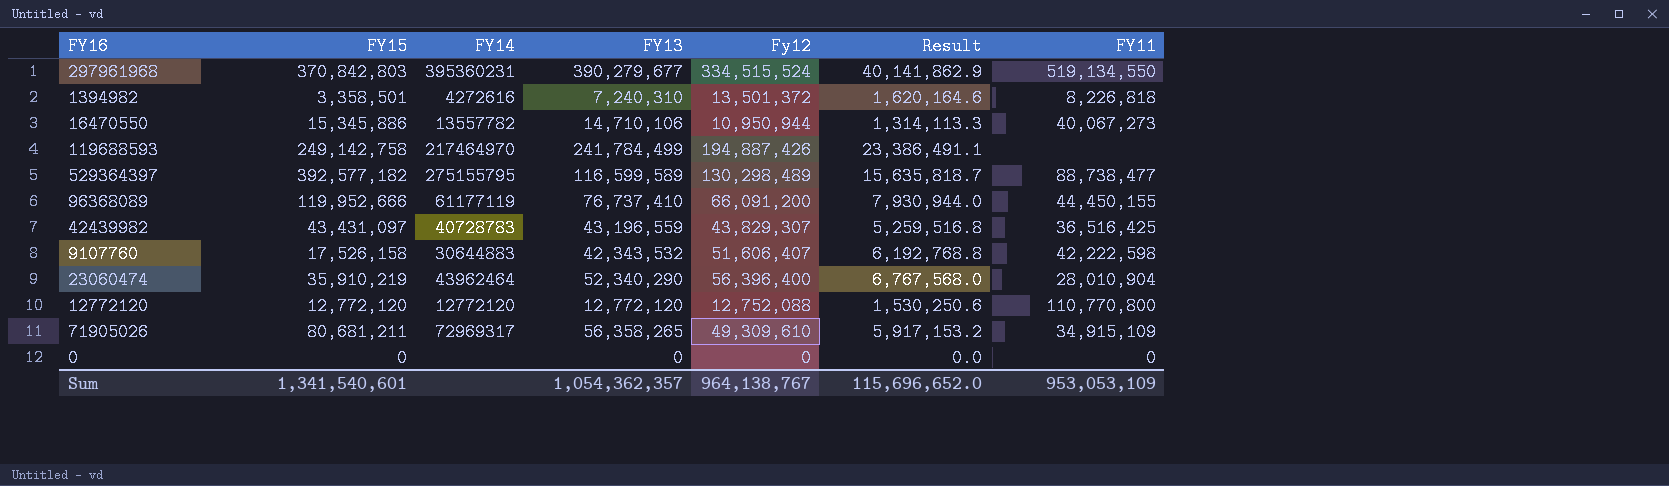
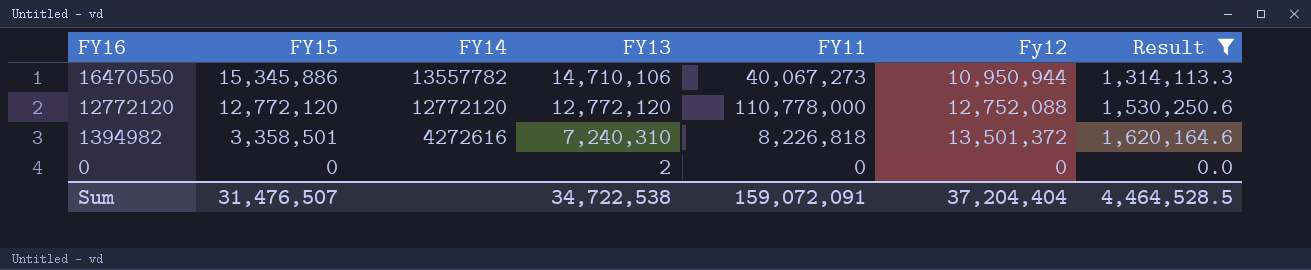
filter: none -> Result <= 1,620,164.6
row order: none -> FY16 descending
column FY11 | position: 7 -> 5
12772120 | FY11: 110,770,800 -> 110,778,000
0 | FY13: 0 -> 2
Sum | FY15: 1,341,540,601 -> 31,476,507
Sum | FY13: 1,054,362,357 -> 34,722,538
Sum | FY11: 953,053,109 -> 159,072,091
Sum | Fy12: 964,138,767 -> 37,204,404
Sum | Result: 115,696,652.0 -> 4,464,528.5

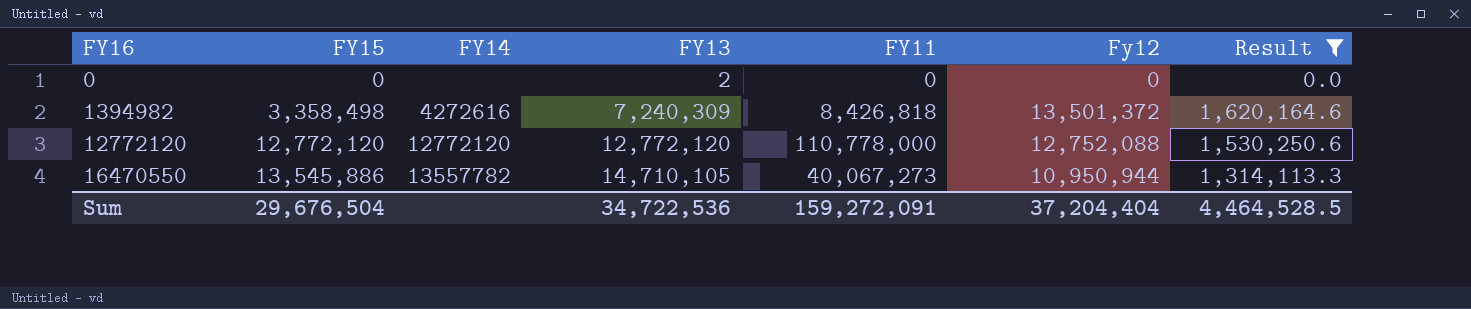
row order: FY16 descending -> FY16 ascending
1394982 | FY15: 3,358,501 -> 3,358,498
1394982 | FY13: 7,240,310 -> 7,240,309
1394982 | FY11: 8,226,818 -> 8,426,818
16470550 | FY15: 15,345,886 -> 13,545,886
16470550 | FY13: 14,710,106 -> 14,710,105
Sum | FY15: 31,476,507 -> 29,676,504
Sum | FY13: 34,722,538 -> 34,722,536
Sum | FY11: 159,072,091 -> 159,272,091

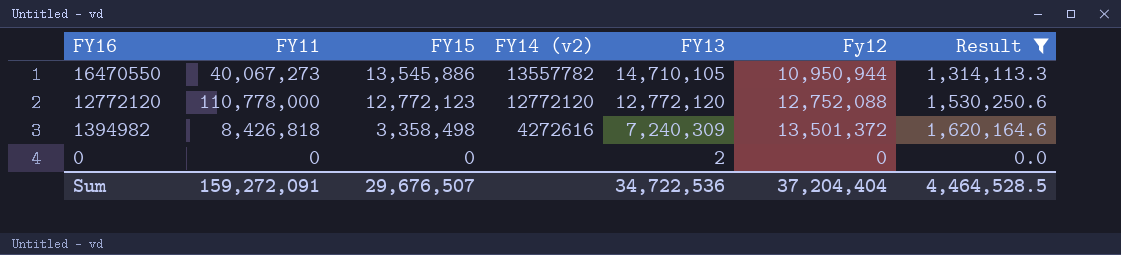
row order: FY16 ascending -> FY16 descending
column FY11 | position: 5 -> 2
column name: FY14 -> FY14 (v2)
12772120 | FY15: 12,772,120 -> 12,772,123
Sum | FY15: 29,676,504 -> 29,676,507

